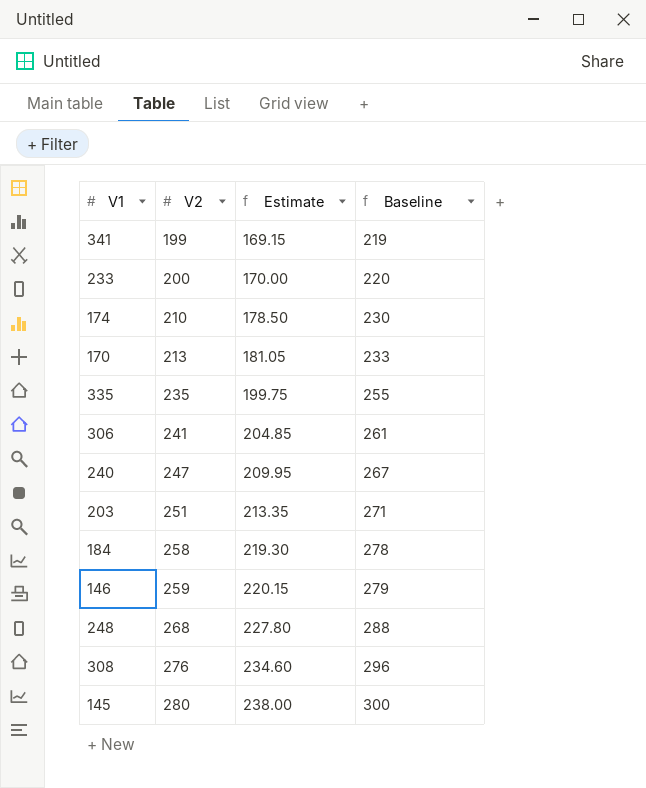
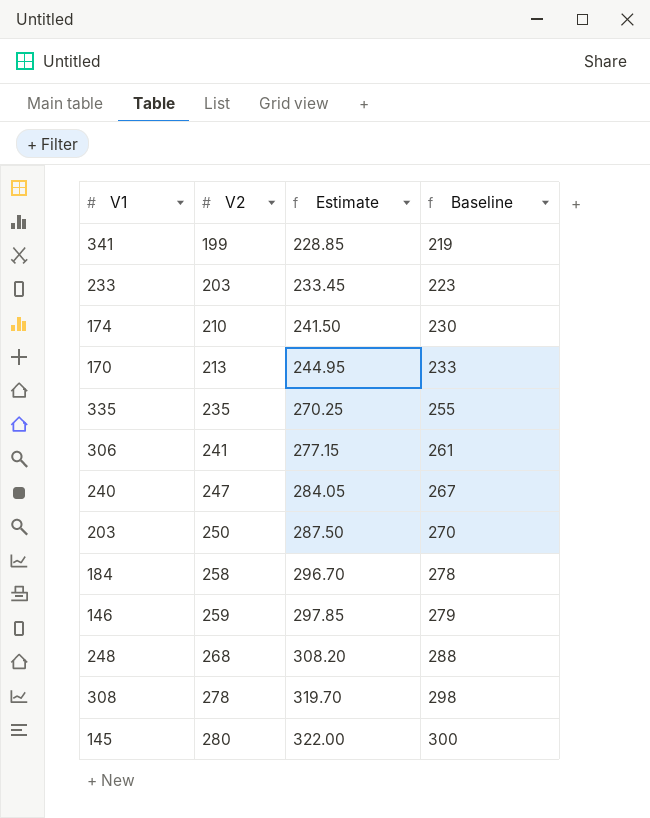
column Estimate | formula: [V2] * 0.85 -> [V2] * 1.15
233 | V2: 200 -> 203
233 | Baseline: 220 -> 223
203 | V2: 251 -> 250
203 | Baseline: 271 -> 270
308 | V2: 276 -> 278
308 | Baseline: 296 -> 298

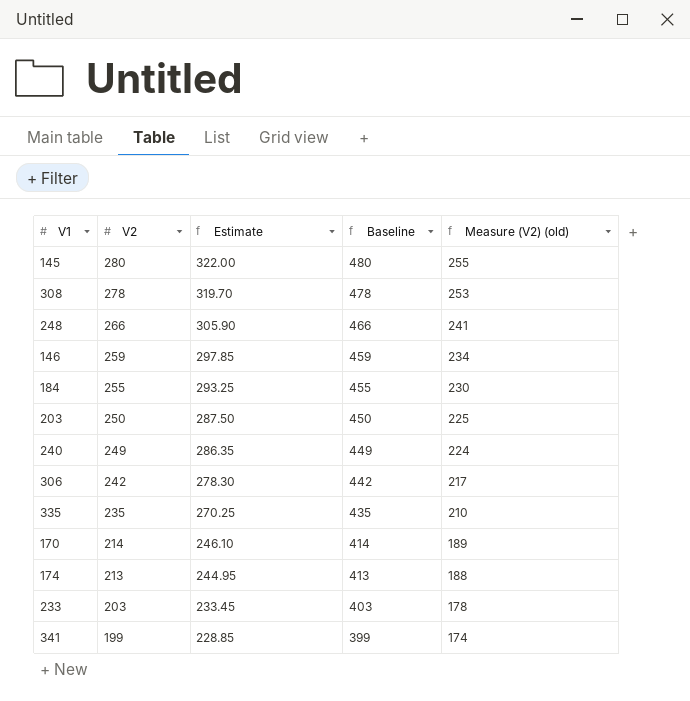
row order: V2 ascending -> V2 descending
column Baseline | formula: [V2] + 20 -> [V2] + 200
column Measure (V2) (old) | formula: none -> [V2] - 25
248 | V2: 268 -> 266
248 | Estimate: 308.20 -> 305.90
184 | V2: 258 -> 255
184 | Estimate: 296.70 -> 293.25
240 | V2: 247 -> 249
240 | Estimate: 284.05 -> 286.35
306 | V2: 241 -> 242
306 | Estimate: 277.15 -> 278.30
170 | V2: 213 -> 214
170 | Estimate: 244.95 -> 246.10
174 | V2: 210 -> 213
174 | Estimate: 241.50 -> 244.95

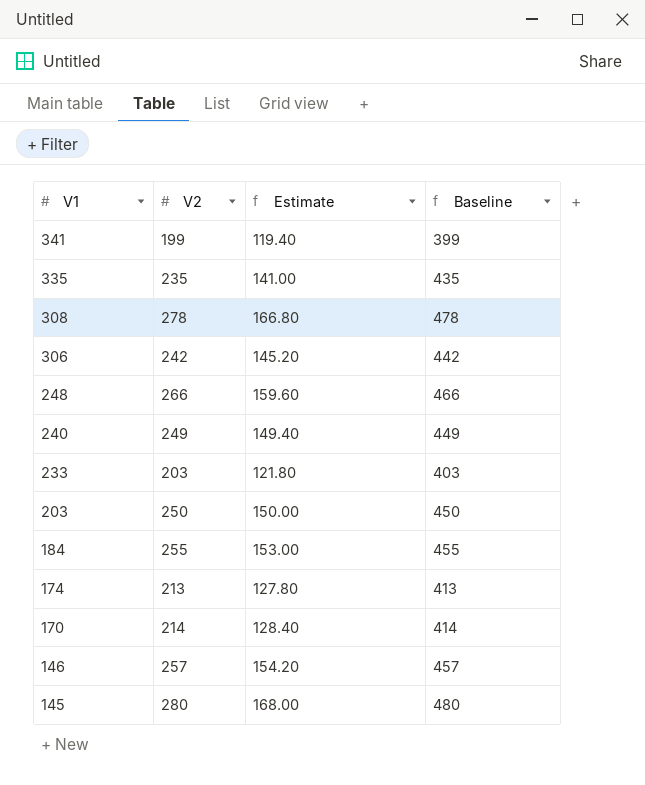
row order: V2 descending -> V1 descending
column Measure (V2) (old) | formula: [V2] - 25 -> none
column Estimate | formula: [V2] * 1.15 -> [V2] * 0.6
146 | V2: 259 -> 257
146 | Baseline: 459 -> 457

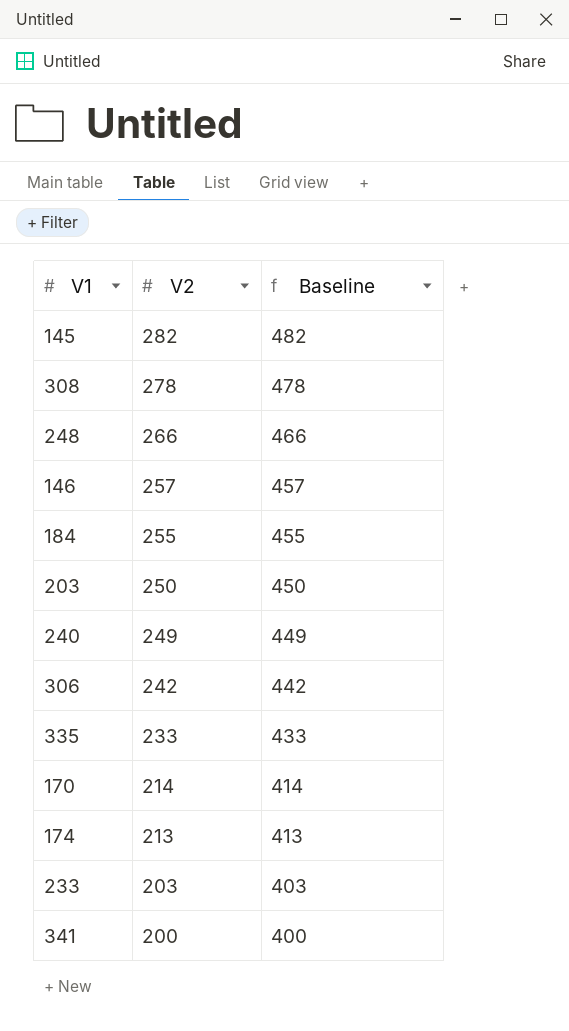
row order: V1 descending -> V2 descending
column Estimate | formula: [V2] * 0.6 -> none
145 | V2: 280 -> 282
145 | Baseline: 480 -> 482
335 | V2: 235 -> 233
335 | Baseline: 435 -> 433
341 | V2: 199 -> 200
341 | Baseline: 399 -> 400

